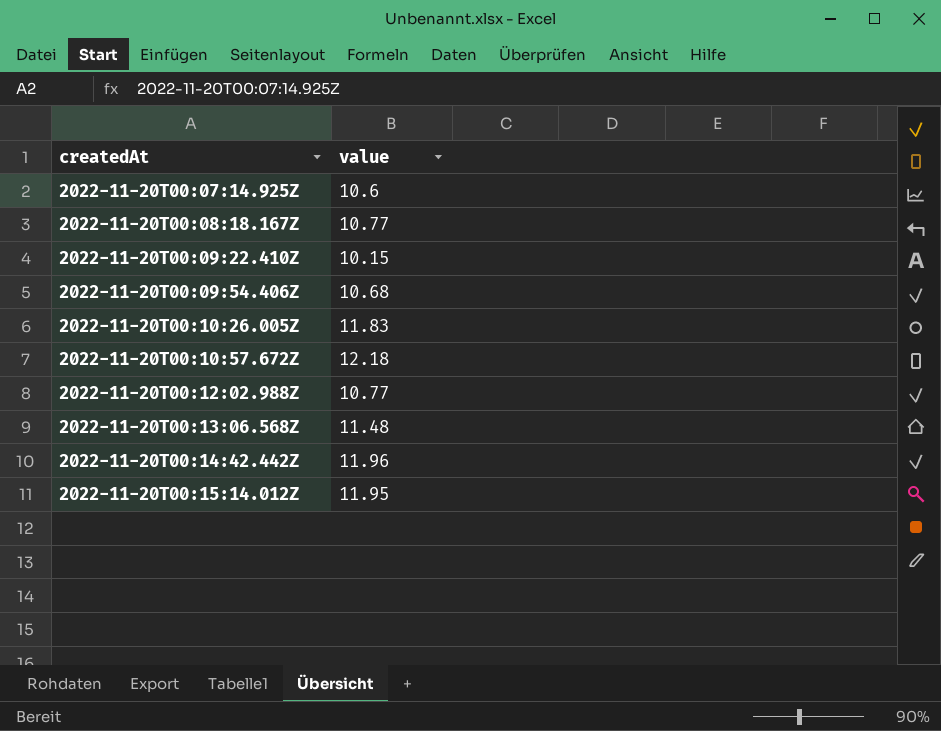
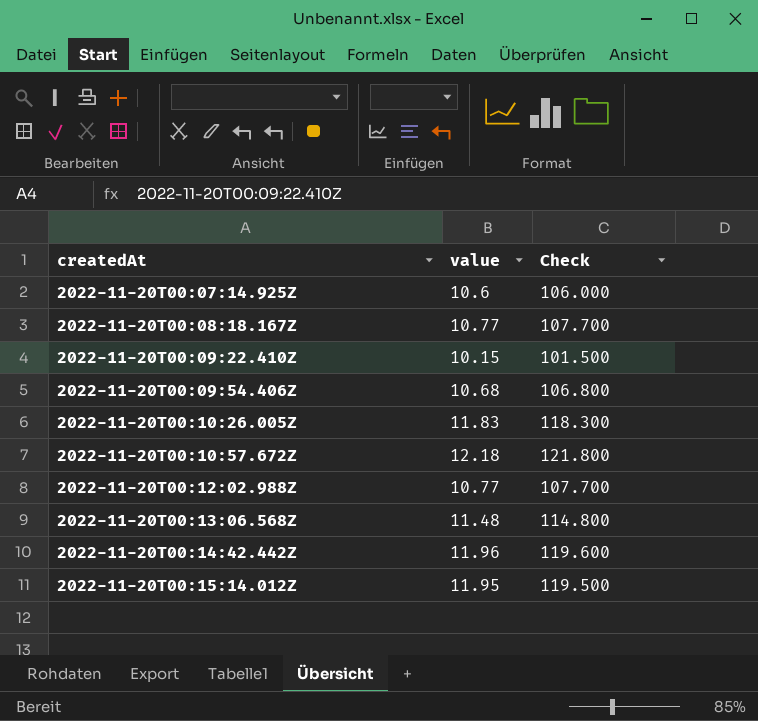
column Check | formula: none -> [value] * 10

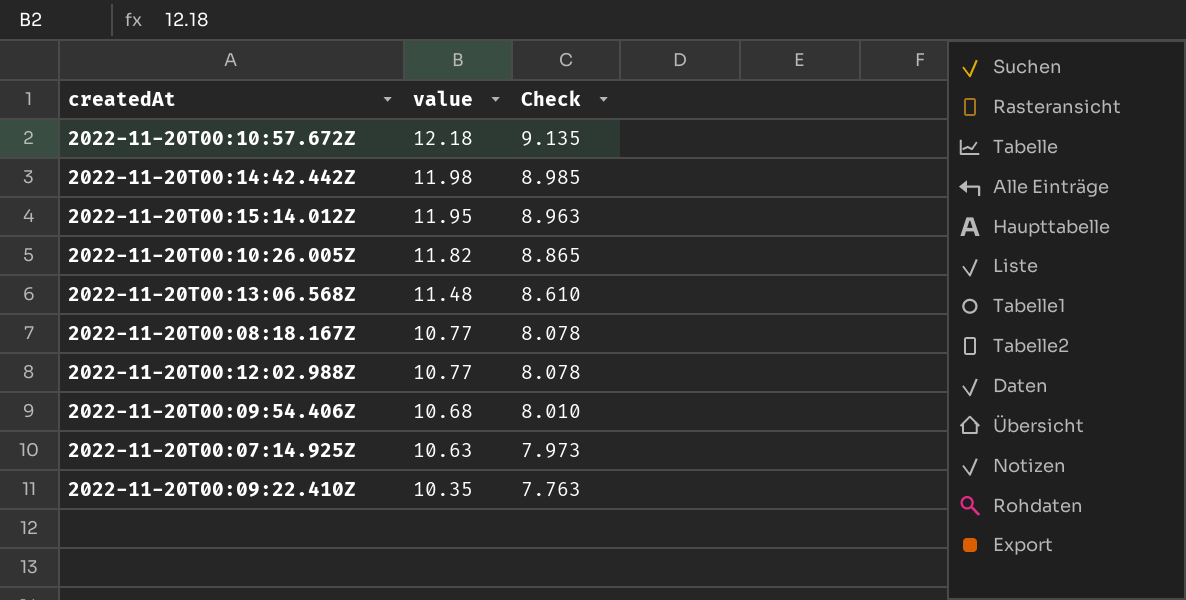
row order: createdAt ascending -> value descending
column Check | formula: [value] * 10 -> [value] * 0.75
2022-11-20T00:14:42.442Z | value: 11.96 -> 11.98
2022-11-20T00:10:26.005Z | value: 11.83 -> 11.82
2022-11-20T00:07:14.925Z | value: 10.6 -> 10.63
2022-11-20T00:09:22.410Z | value: 10.15 -> 10.35

